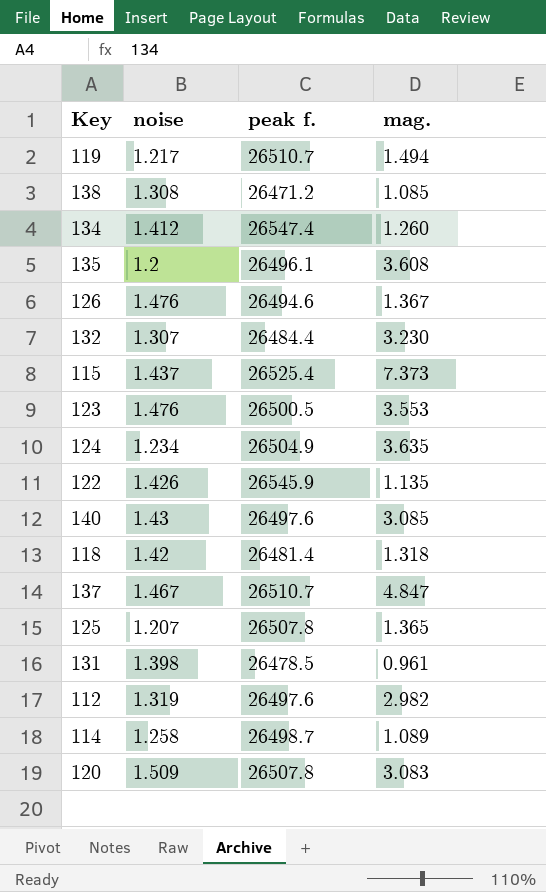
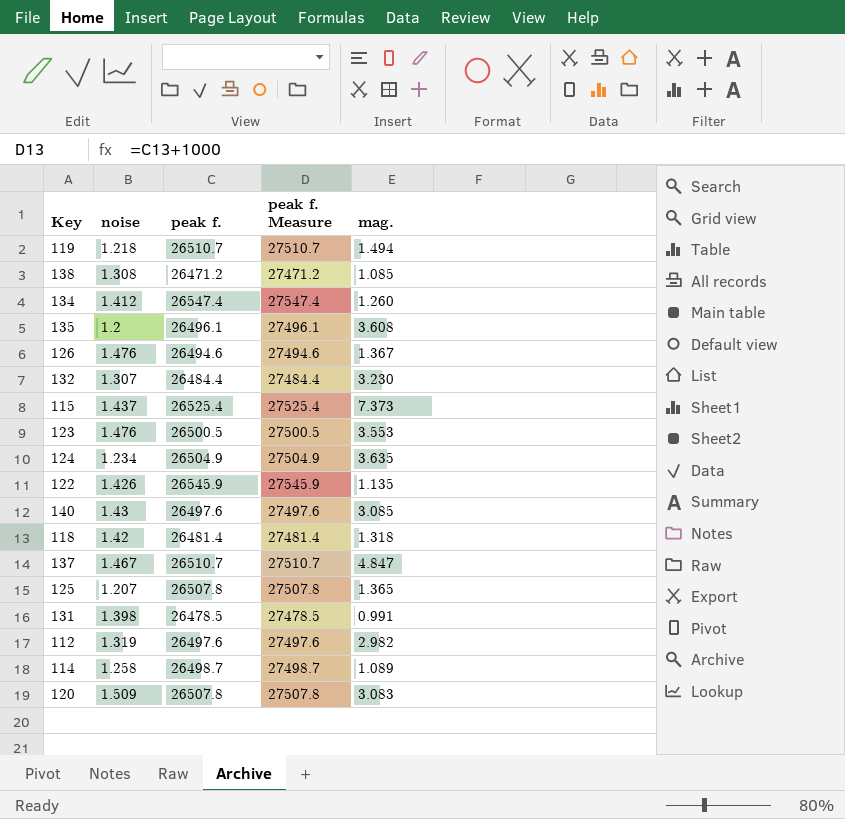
column peak f. Measure | formula: none -> [peak f.] + 1000
119 | noise: 1.217 -> 1.218
131 | mag.: 0.961 -> 0.991

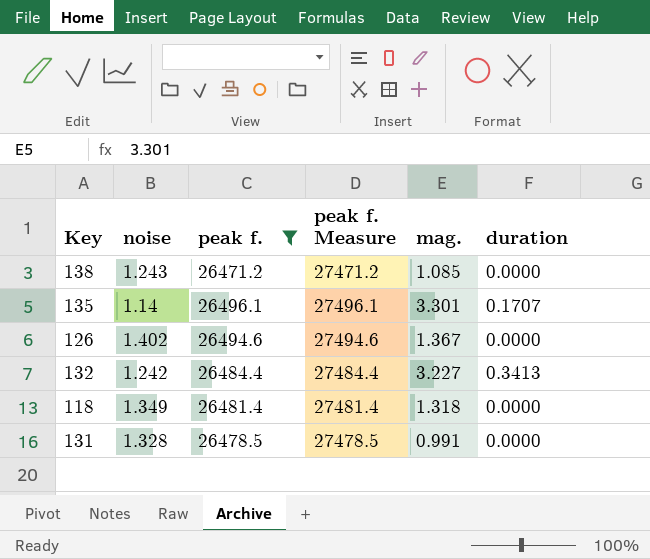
filter: none -> peak f. <= 26496.1
column duration | position: none -> 6
138 | noise: 1.308 -> 1.243
135 | noise: 1.2 -> 1.14
135 | mag.: 3.608 -> 3.301
126 | noise: 1.476 -> 1.402
132 | noise: 1.307 -> 1.242
132 | mag.: 3.230 -> 3.227
118 | noise: 1.42 -> 1.349
131 | noise: 1.398 -> 1.328

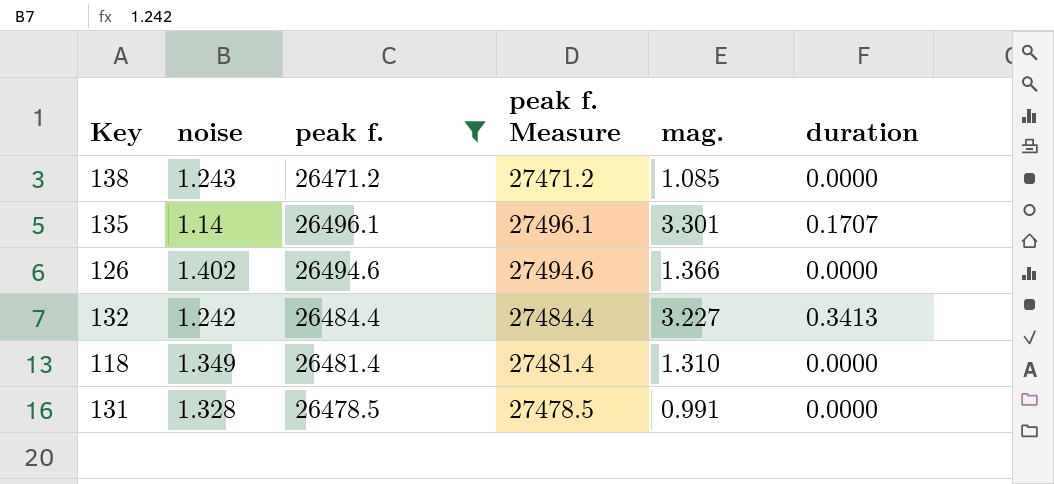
126 | mag.: 1.367 -> 1.366
118 | mag.: 1.318 -> 1.310

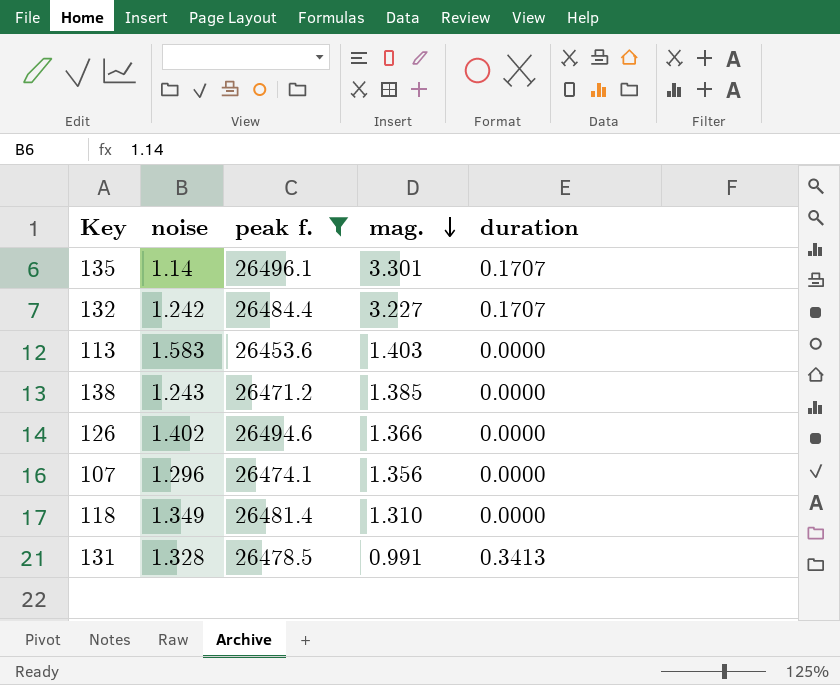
row order: none -> mag. descending
column peak f. Measure | formula: [peak f.] + 1000 -> none
132 | duration: 0.3413 -> 0.1707
row 113: none -> 1.583 | 26453.6 | 1.403 | 0.0000
138 | mag.: 1.085 -> 1.385
row 107: none -> 1.296 | 26474.1 | 1.356 | 0.0000
131 | duration: 0.0000 -> 0.3413

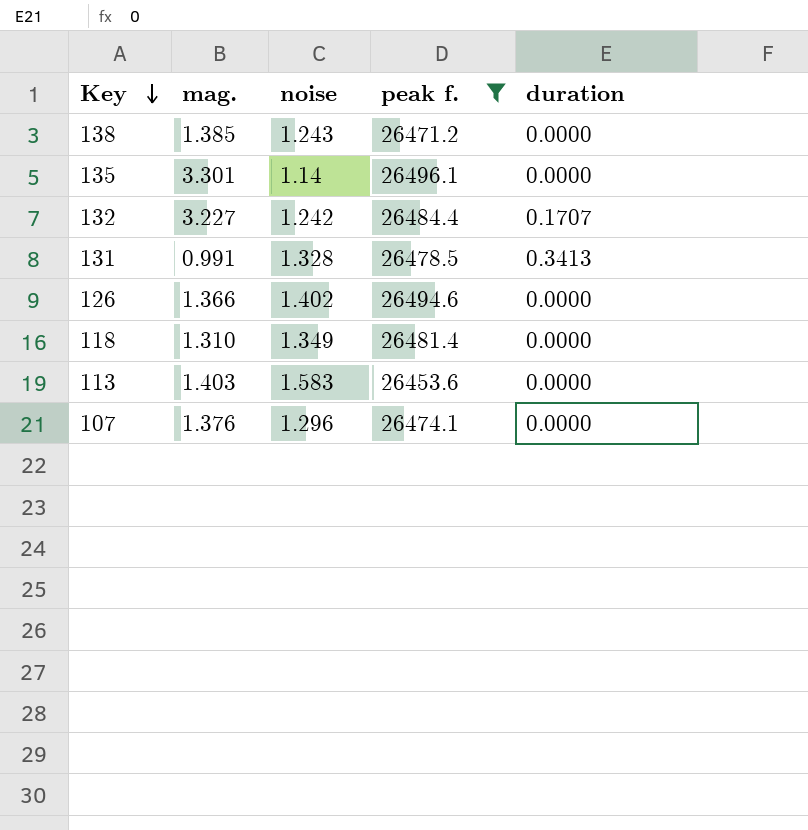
row order: mag. descending -> Key descending
column mag. | position: 4 -> 2
135 | duration: 0.1707 -> 0.0000
107 | mag.: 1.356 -> 1.376

